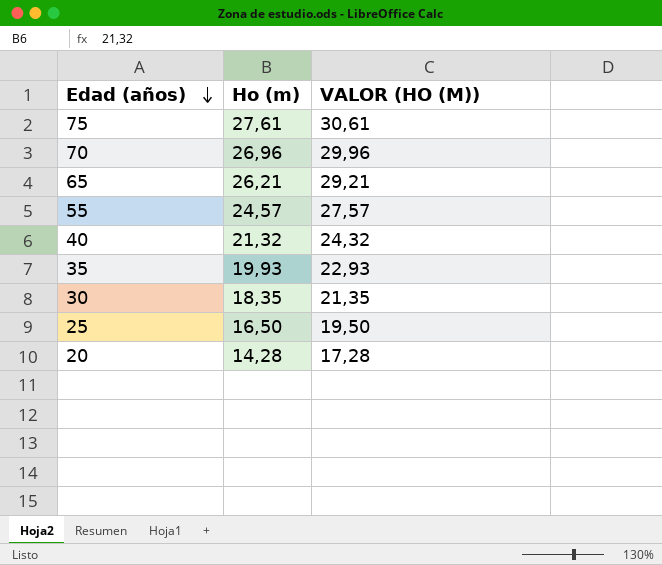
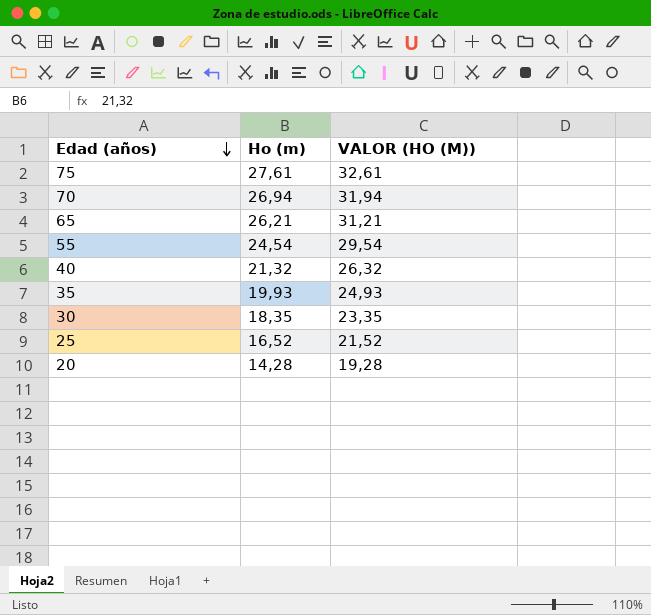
column VALOR (HO (M)) | formula: [Ho (m)] + 3 -> [Ho (m)] + 5
70 | Ho (m): 26,96 -> 26,94
55 | Ho (m): 24,57 -> 24,54
25 | Ho (m): 16,50 -> 16,52

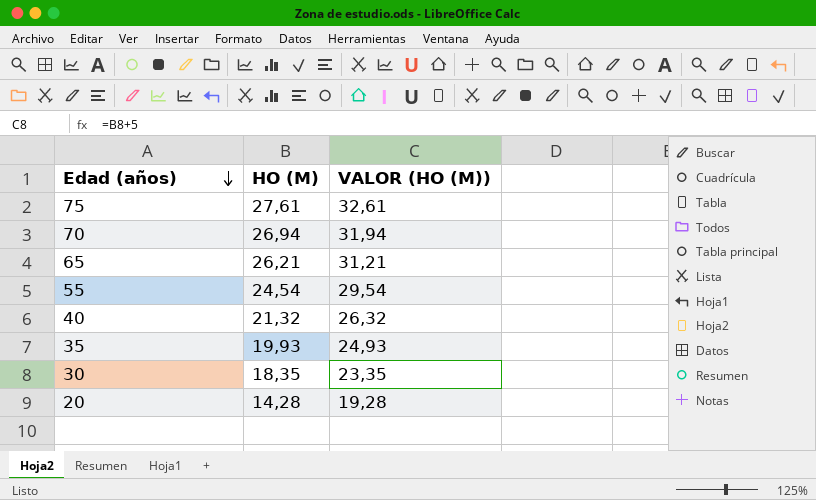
column name: Ho (m) -> HO (M)
row 25: 16,52 | 21,52 -> none

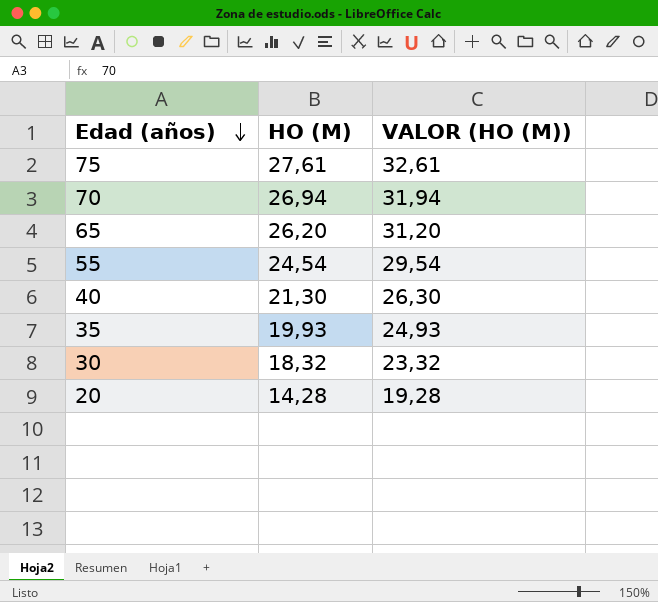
65 | HO (M): 26,21 -> 26,20
65 | VALOR (HO (M)): 31,21 -> 31,20
40 | HO (M): 21,32 -> 21,30
40 | VALOR (HO (M)): 26,32 -> 26,30
30 | HO (M): 18,35 -> 18,32
30 | VALOR (HO (M)): 23,35 -> 23,32

